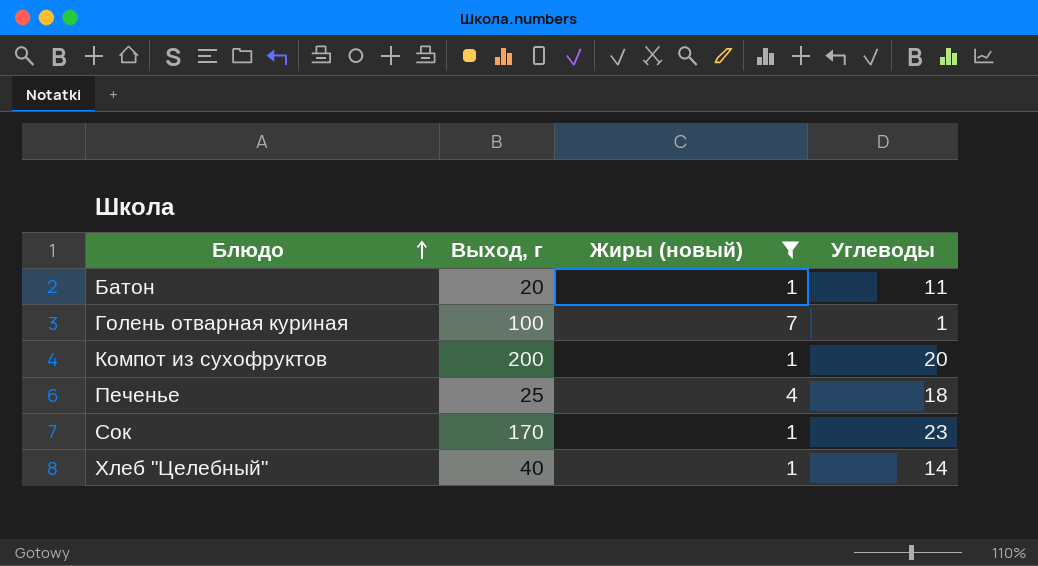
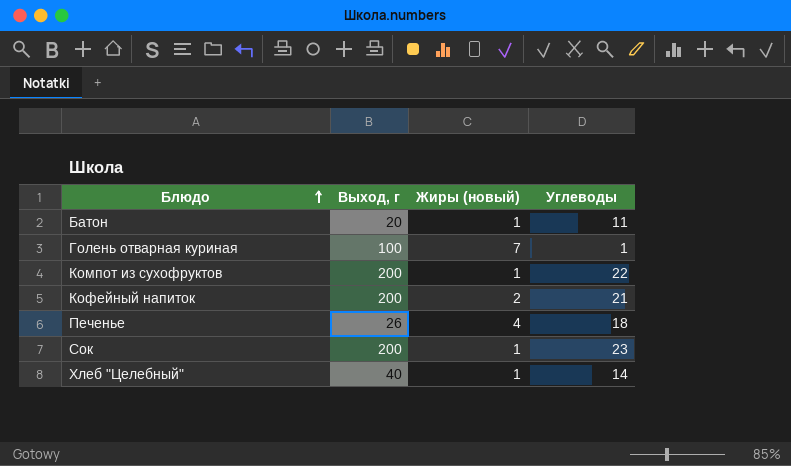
filter: Жиры (новый) != 2 -> none
Компот из сухофруктов | Углеводы: 20 -> 22
Печенье | Выход, г: 25 -> 26
Сок | Выход, г: 170 -> 200

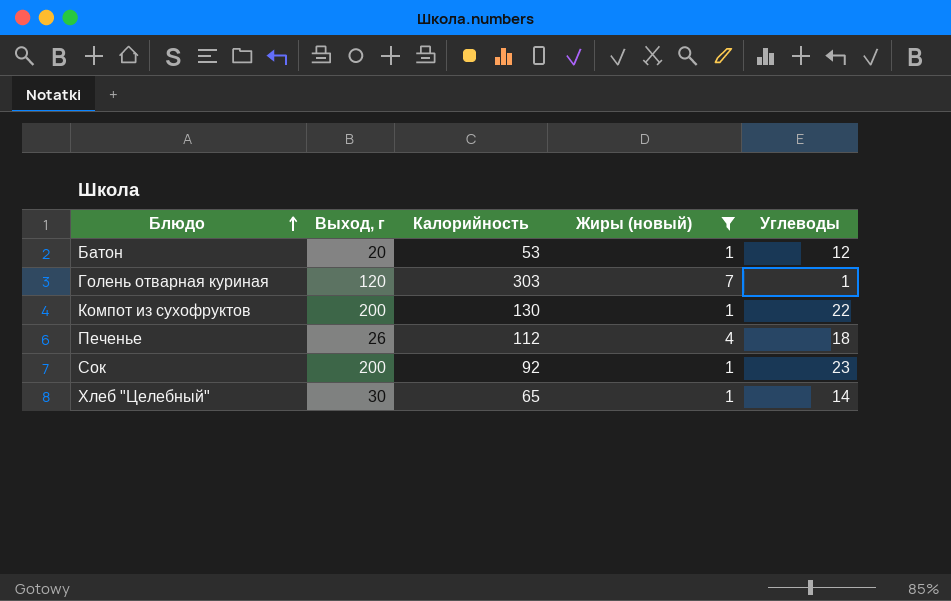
filter: none -> Жиры (новый) != 2
column Калорийность | position: none -> 3
Батон | Углеводы: 11 -> 12
Голень отварная куриная | Выход, г: 100 -> 120
Хлеб "Целебный" | Выход, г: 40 -> 30

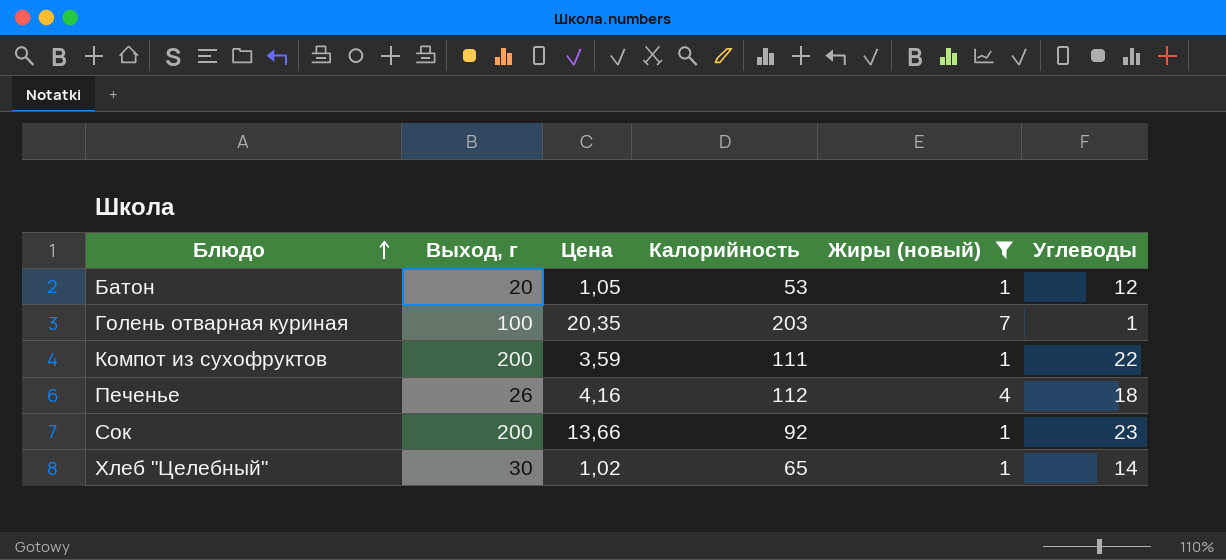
column Цена | position: none -> 3
Голень отварная куриная | Выход, г: 120 -> 100
Голень отварная куриная | Калорийность: 303 -> 203
Компот из сухофруктов | Калорийность: 130 -> 111

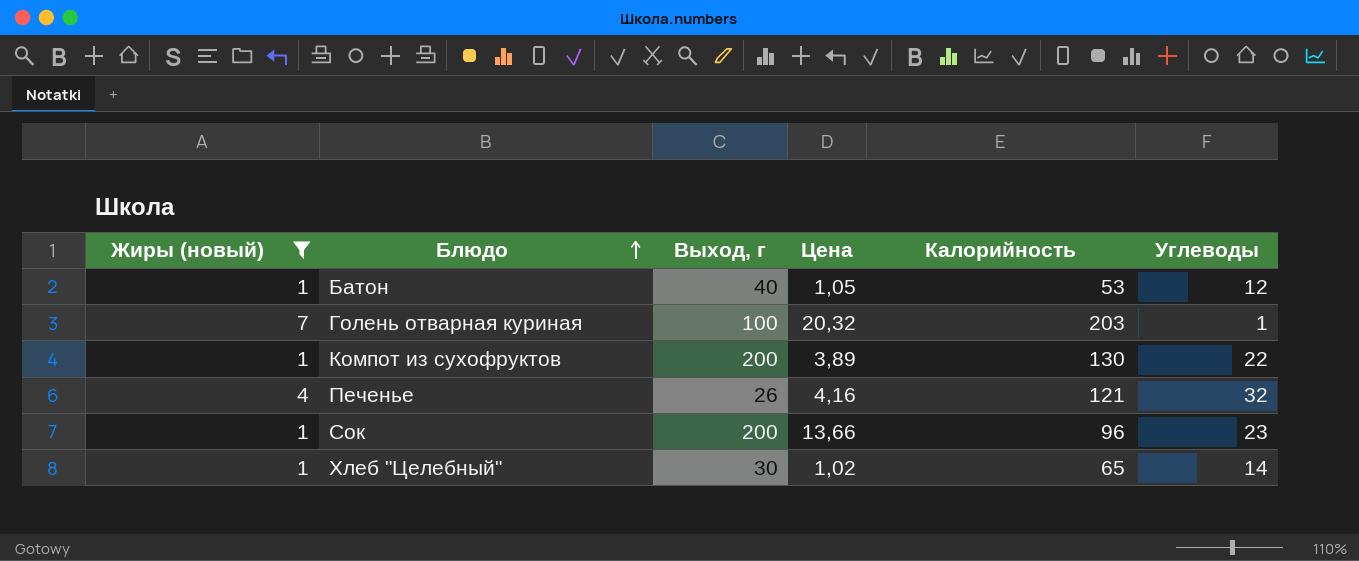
column Жиры (новый) | position: 5 -> 1
Батон | Выход, г: 20 -> 40
Голень отварная куриная | Цена: 20,35 -> 20,32
Компот из сухофруктов | Цена: 3,59 -> 3,89
Компот из сухофруктов | Калорийность: 111 -> 130
Печенье | Калорийность: 112 -> 121
Печенье | Углеводы: 18 -> 32
Сок | Калорийность: 92 -> 96

